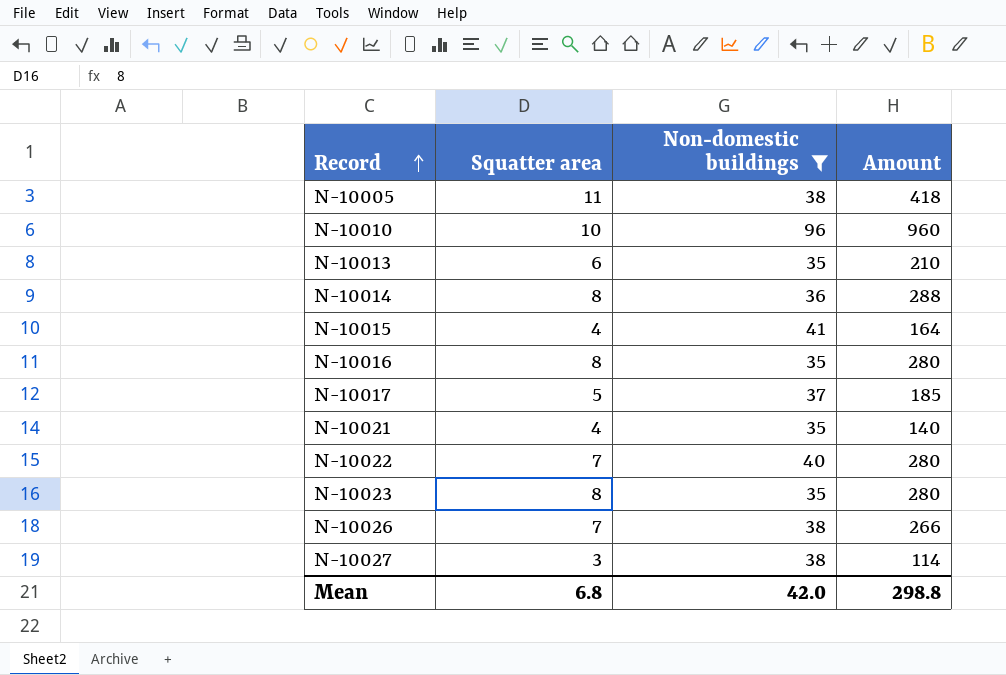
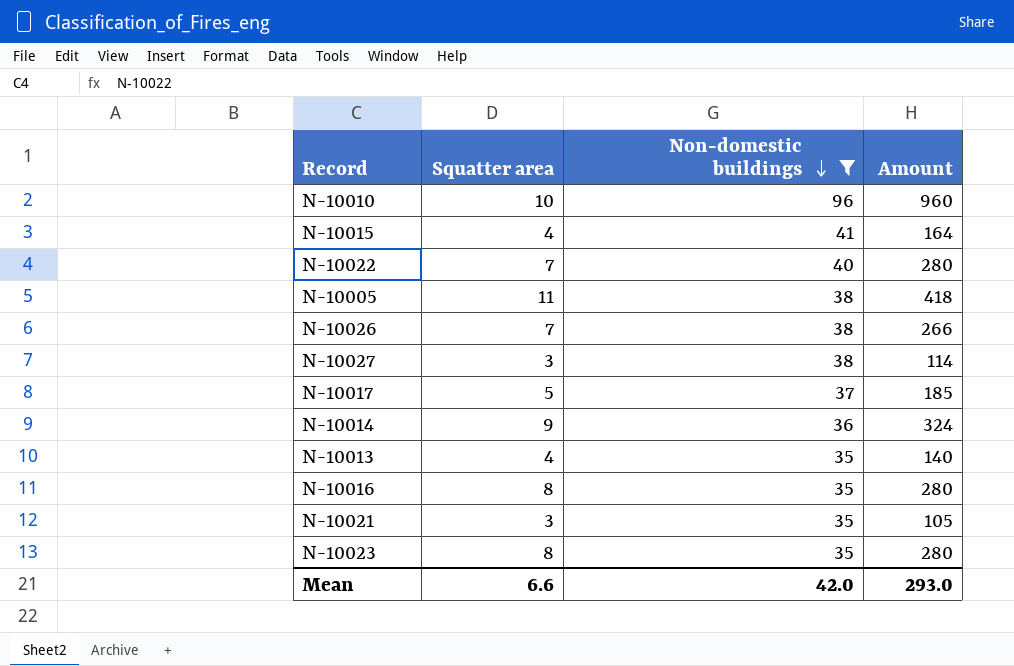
row order: Record ascending -> Non-domestic buildings descending
N-10014 | Squatter area: 8 -> 9
N-10014 | Amount: 288 -> 324
N-10013 | Squatter area: 6 -> 4
N-10013 | Amount: 210 -> 140
N-10021 | Squatter area: 4 -> 3
N-10021 | Amount: 140 -> 105
Mean | Squatter area: 6.8 -> 6.6
Mean | Amount: 298.8 -> 293.0

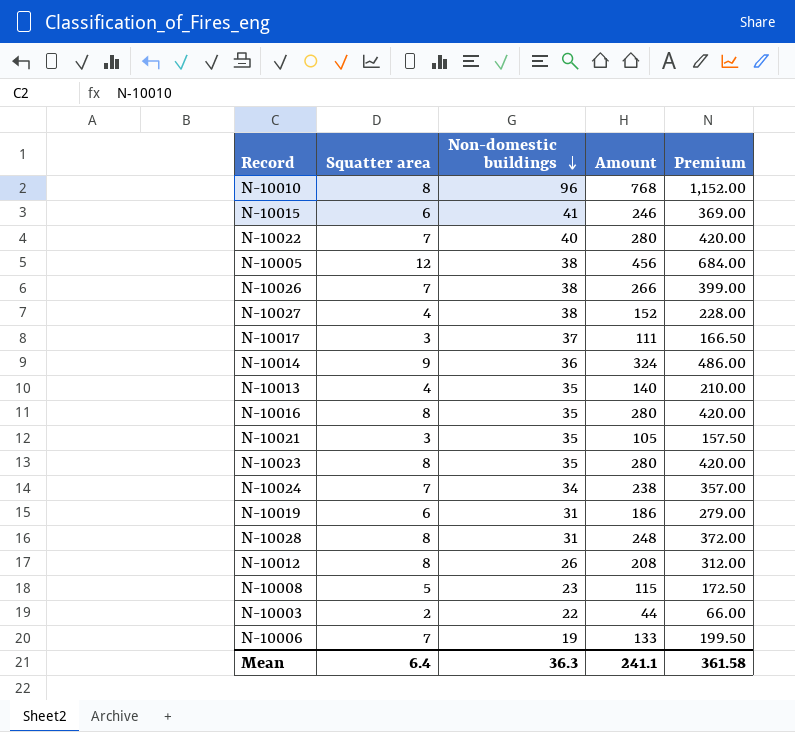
filter: Non-domestic buildings >= 35 -> none
column Premium | formula: none -> [Amount] * 1.5
N-10010 | Squatter area: 10 -> 8
N-10010 | Amount: 960 -> 768
N-10015 | Squatter area: 4 -> 6
N-10015 | Amount: 164 -> 246
N-10005 | Squatter area: 11 -> 12
N-10005 | Amount: 418 -> 456
N-10027 | Squatter area: 3 -> 4
N-10027 | Amount: 114 -> 152
N-10017 | Squatter area: 5 -> 3
N-10017 | Amount: 185 -> 111
Mean | Squatter area: 6.6 -> 6.4
Mean | Non-domestic buildings: 42.0 -> 36.3
Mean | Amount: 293.0 -> 241.1

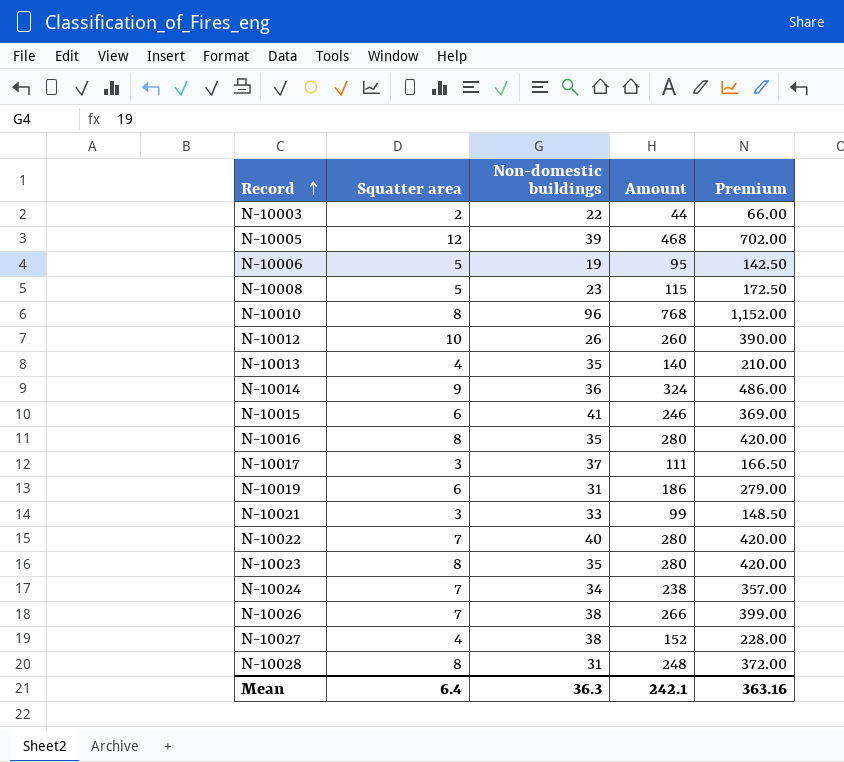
row order: Non-domestic buildings descending -> Record ascending
N-10005 | Non-domestic buildings: 38 -> 39
N-10005 | Amount: 456 -> 468
N-10005 | Premium: 684.00 -> 702.00
N-10006 | Squatter area: 7 -> 5
N-10006 | Amount: 133 -> 95
N-10006 | Premium: 199.50 -> 142.50
N-10012 | Squatter area: 8 -> 10
N-10012 | Amount: 208 -> 260
N-10012 | Premium: 312.00 -> 390.00
N-10021 | Non-domestic buildings: 35 -> 33
N-10021 | Amount: 105 -> 99
N-10021 | Premium: 157.50 -> 148.50
Mean | Amount: 241.1 -> 242.1
Mean | Premium: 361.58 -> 363.16

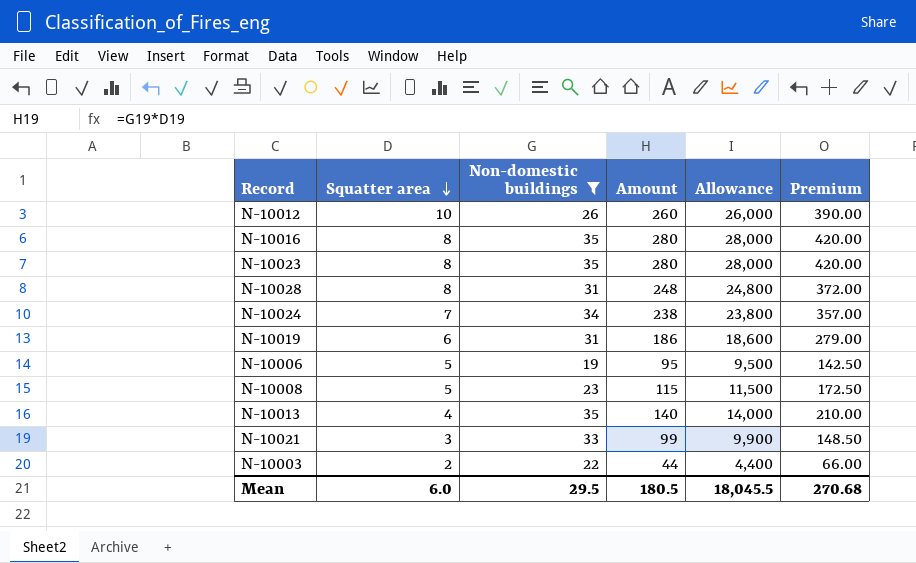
filter: none -> Non-domestic buildings <= 35
row order: Record ascending -> Squatter area descending
column Allowance | formula: none -> [Amount] * 100
Mean | Squatter area: 6.4 -> 6.0
Mean | Non-domestic buildings: 36.3 -> 29.5
Mean | Amount: 242.1 -> 180.5
Mean | Premium: 363.16 -> 270.68

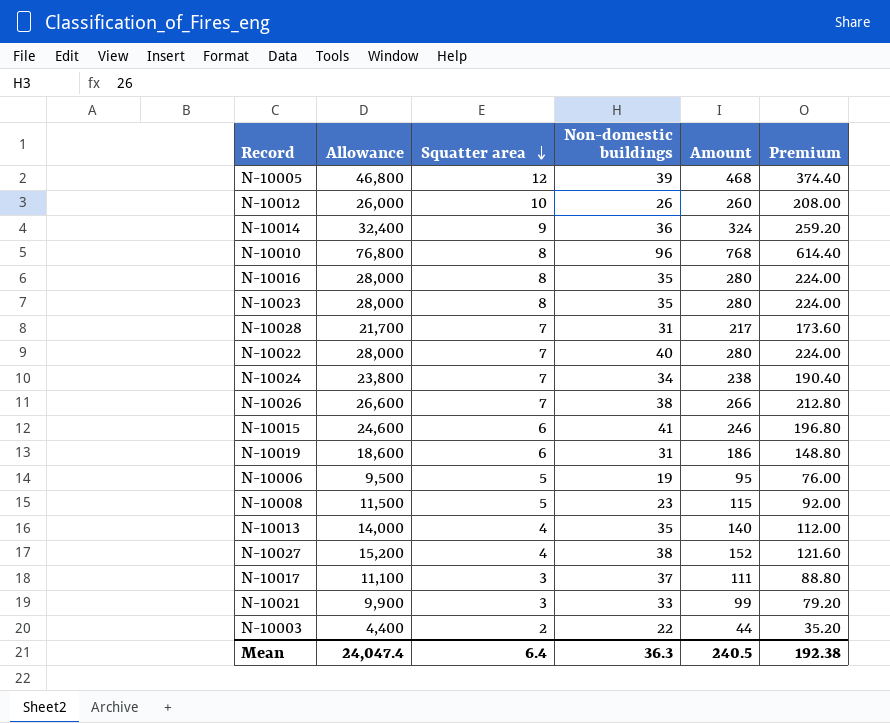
filter: Non-domestic buildings <= 35 -> none
column Allowance | position: 5 -> 2
column Premium | formula: [Amount] * 1.5 -> [Amount] * 0.8
N-10028 | Allowance: 24,800 -> 21,700
N-10028 | Squatter area: 8 -> 7
N-10028 | Amount: 248 -> 217
Mean | Allowance: 18,045.5 -> 24,047.4
Mean | Squatter area: 6.0 -> 6.4
Mean | Non-domestic buildings: 29.5 -> 36.3
Mean | Amount: 180.5 -> 240.5
Mean | Premium: 270.68 -> 192.38

